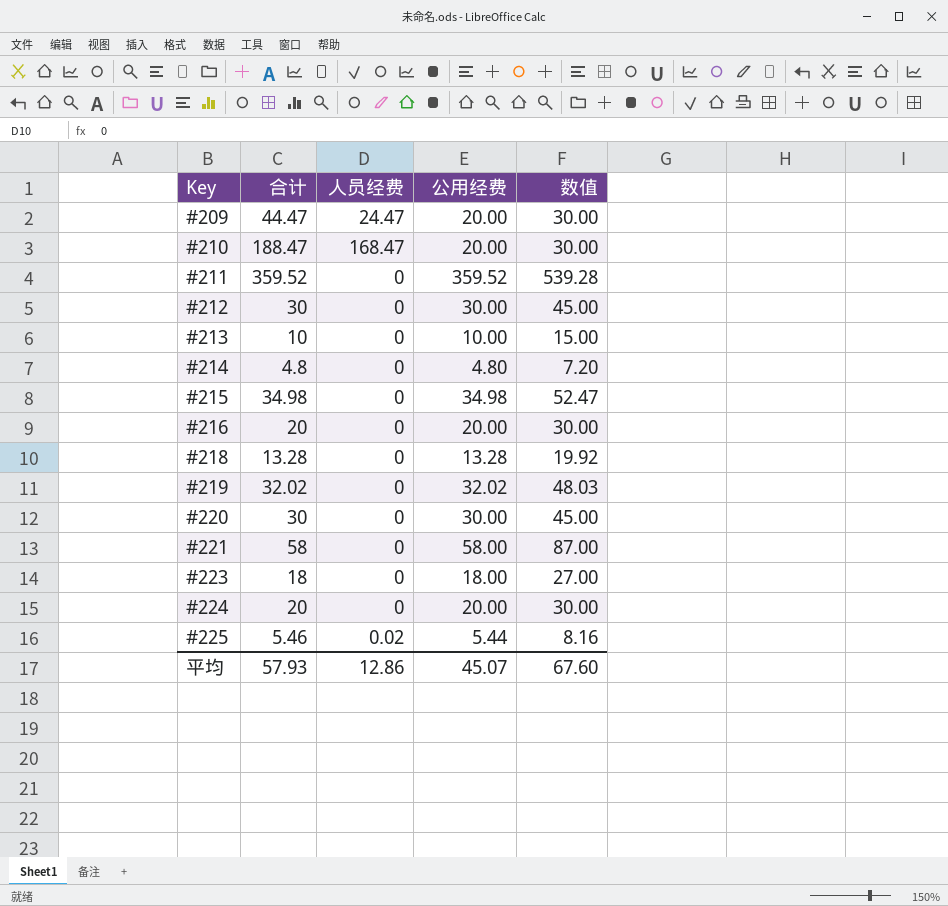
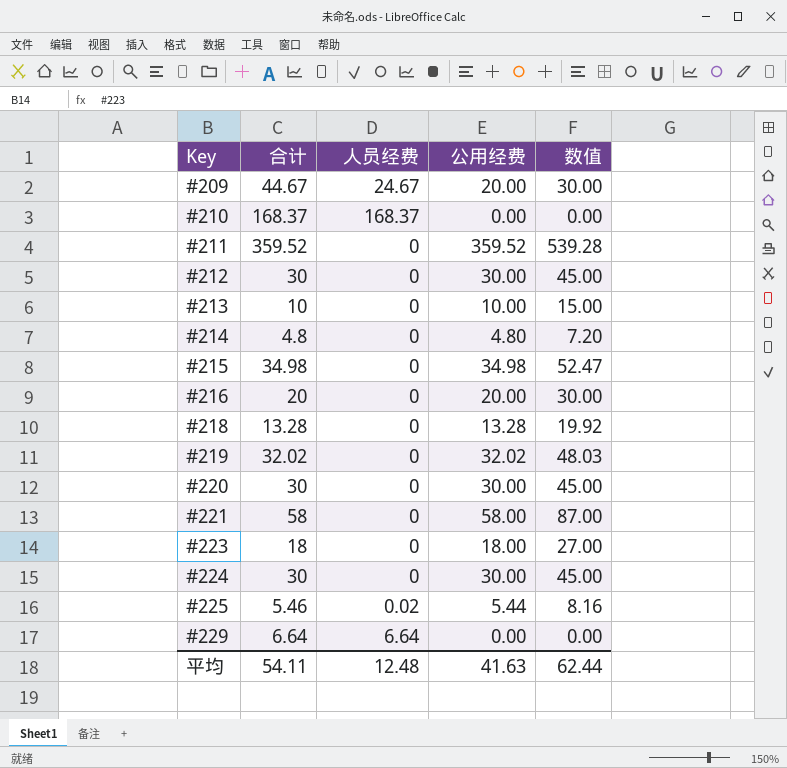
#209 | 合计: 44.47 -> 44.67
#209 | 人员经费: 24.47 -> 24.67
#210 | 合计: 188.47 -> 168.37
#210 | 人员经费: 168.47 -> 168.37
#210 | 公用经费: 20.00 -> 0.00
#210 | 数值: 30.00 -> 0.00
#224 | 合计: 20 -> 30
#224 | 公用经费: 20.00 -> 30.00
#224 | 数值: 30.00 -> 45.00
row #229: none -> 6.64 | 6.64 | 0.00 | 0.00
平均 | 合计: 57.93 -> 54.11
平均 | 人员经费: 12.86 -> 12.48
平均 | 公用经费: 45.07 -> 41.63
平均 | 数值: 67.60 -> 62.44

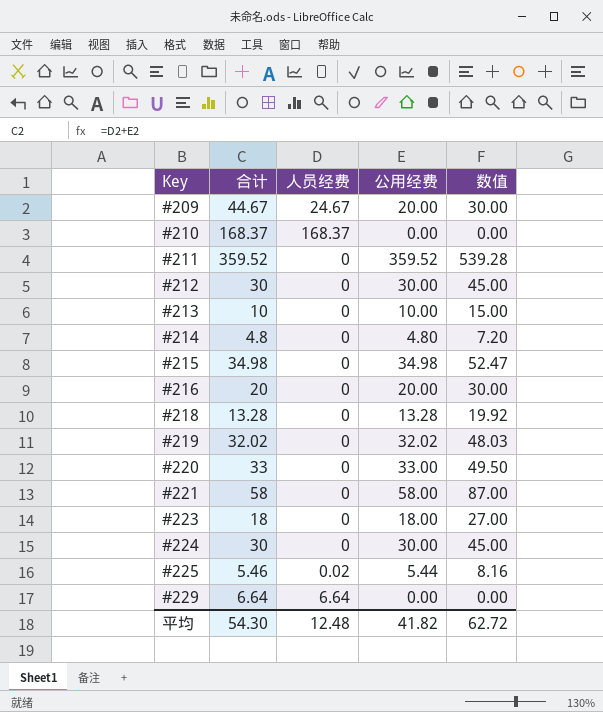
#220 | 合计: 30 -> 33
#220 | 公用经费: 30.00 -> 33.00
#220 | 数值: 45.00 -> 49.50
平均 | 合计: 54.11 -> 54.30
平均 | 公用经费: 41.63 -> 41.82
平均 | 数值: 62.44 -> 62.72

